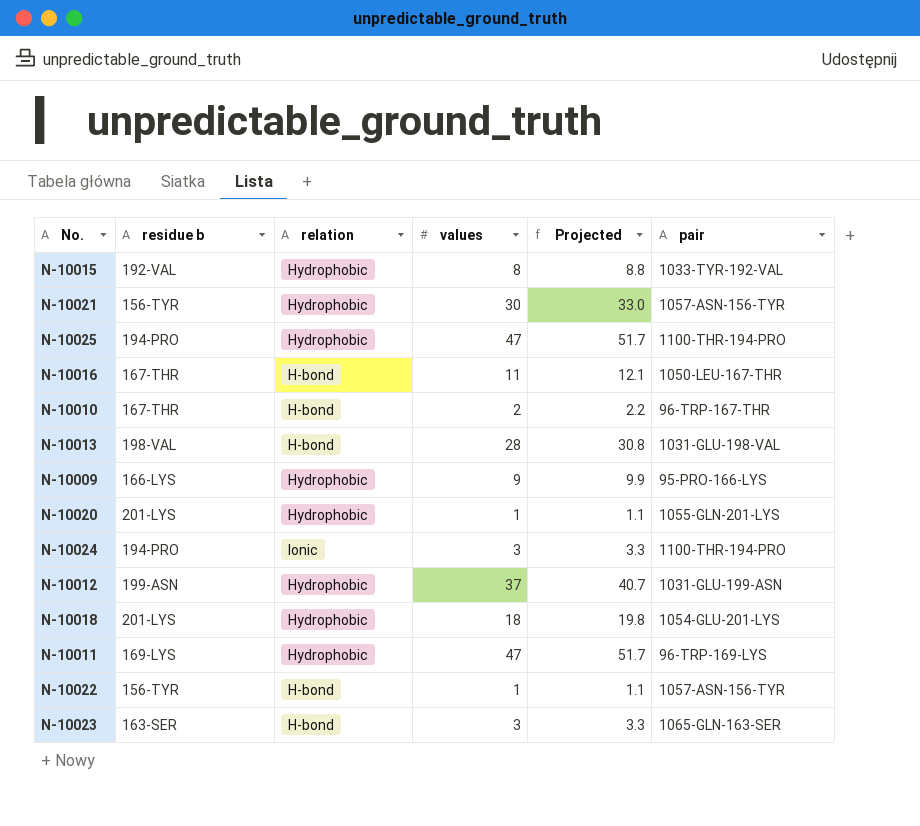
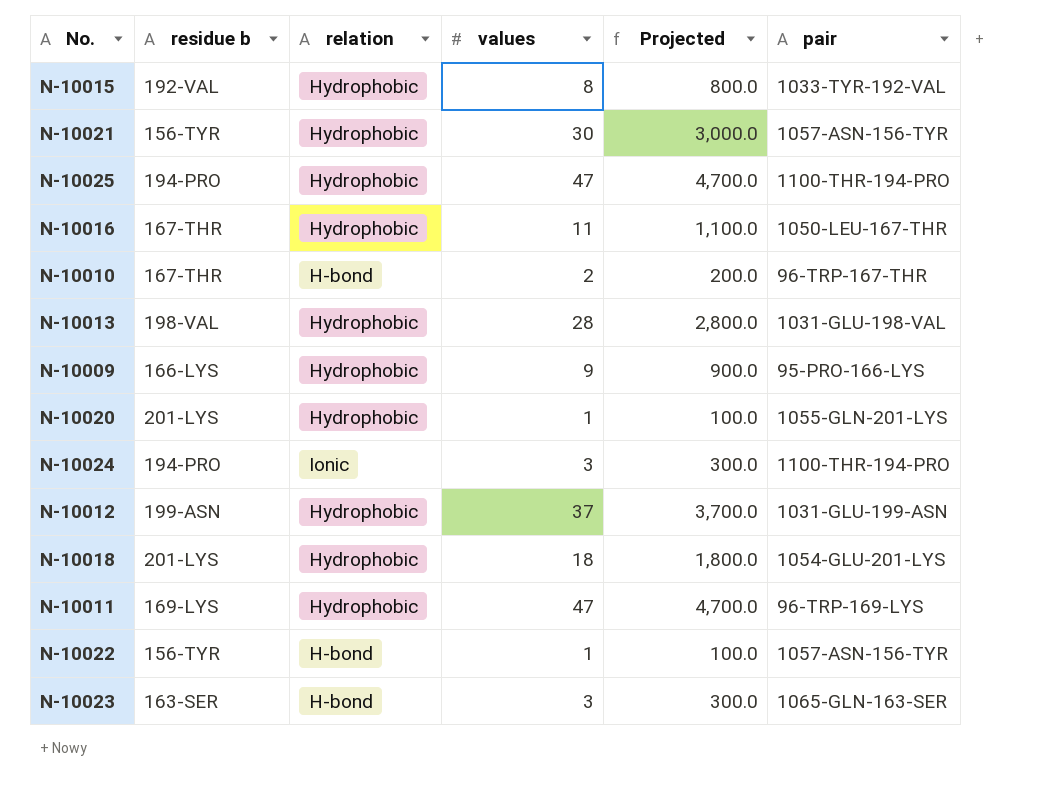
column Projected | formula: [values] * 1.1 -> [values] * 100
N-10016 | relation: H-bond -> Hydrophobic
N-10013 | relation: H-bond -> Hydrophobic

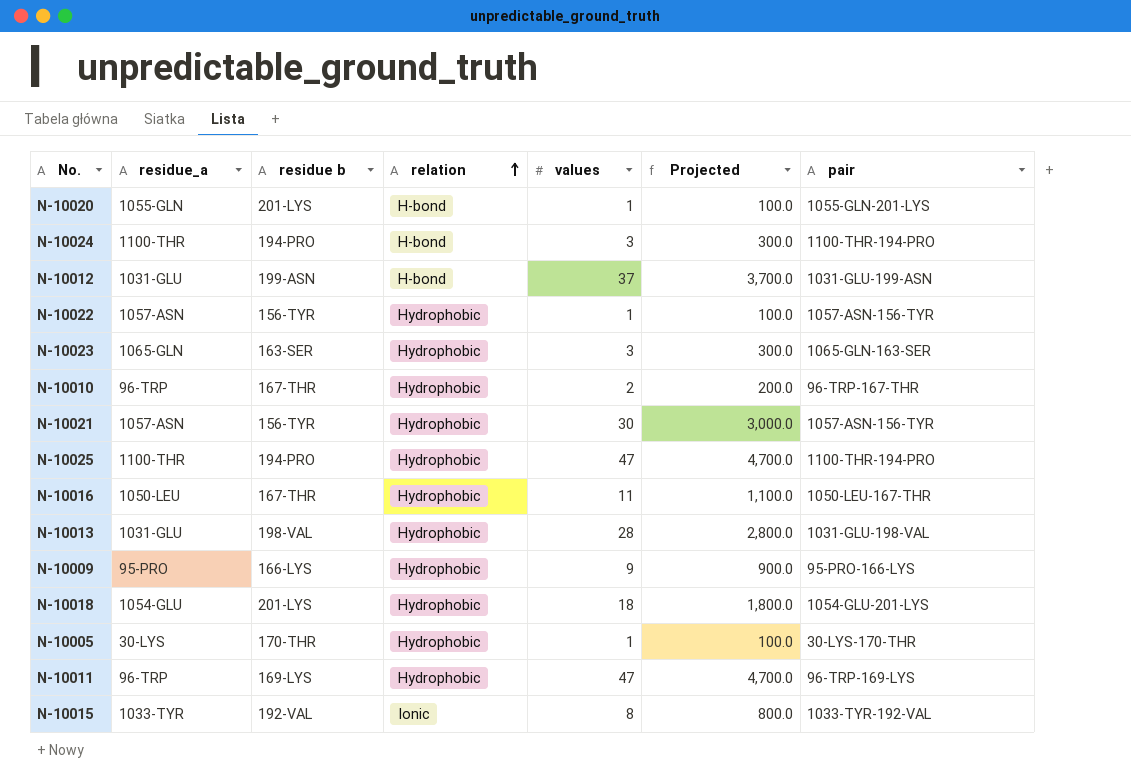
row order: none -> relation ascending
column residue_a | position: none -> 2
N-10020 | relation: Hydrophobic -> H-bond
N-10024 | relation: Ionic -> H-bond
N-10012 | relation: Hydrophobic -> H-bond
N-10022 | relation: H-bond -> Hydrophobic
N-10023 | relation: H-bond -> Hydrophobic
N-10010 | relation: H-bond -> Hydrophobic
row N-10005: none -> 30-LYS | 170-THR | Hydrophobic | 1 | 100.0 | 30-LYS-170-THR
N-10015 | relation: Hydrophobic -> Ionic

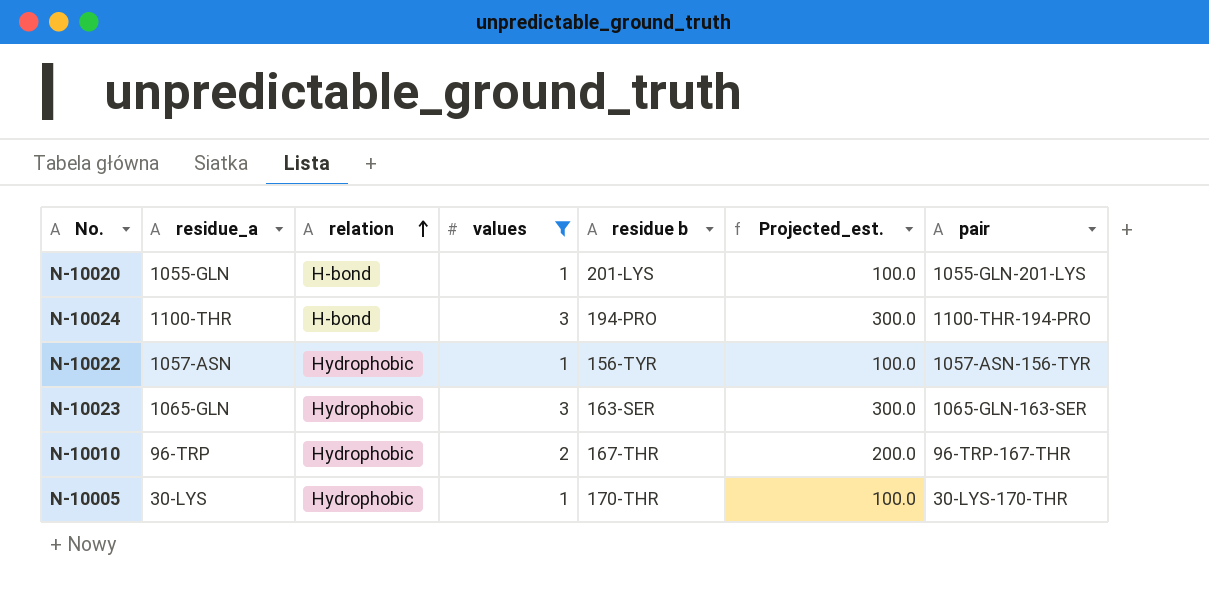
filter: none -> values <= 3
column residue b | position: 3 -> 5
column name: Projected -> Projected_est.

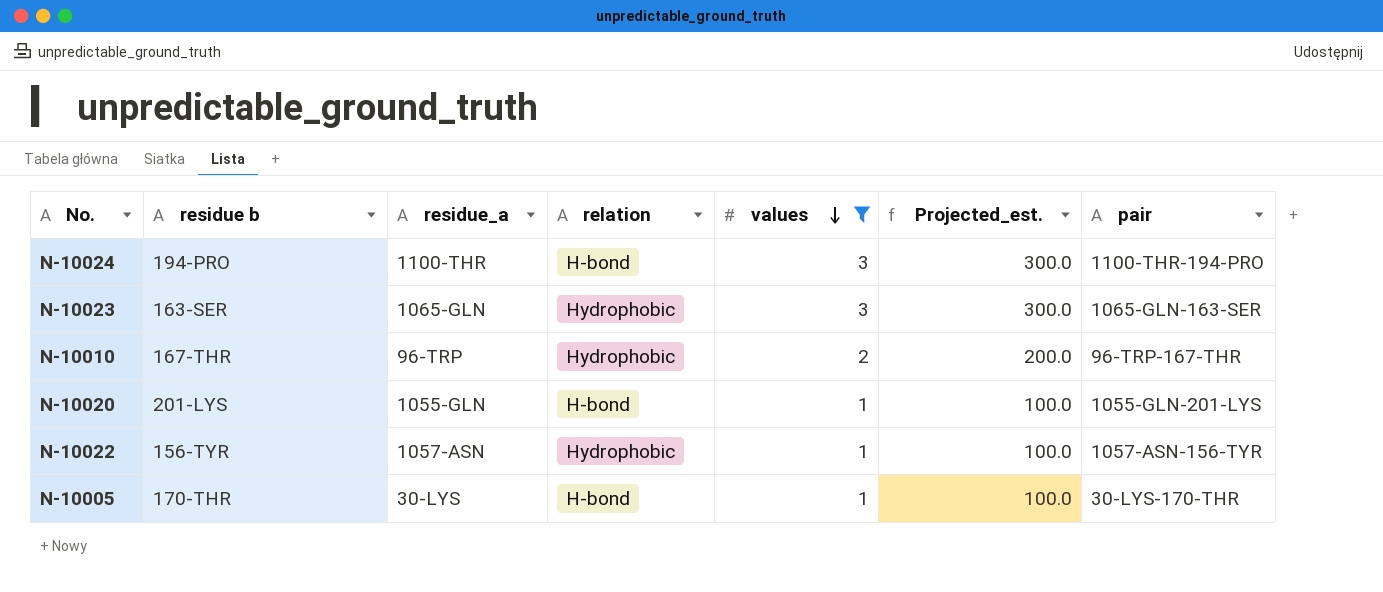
row order: relation ascending -> values descending
column residue b | position: 5 -> 2
N-10005 | relation: Hydrophobic -> H-bond

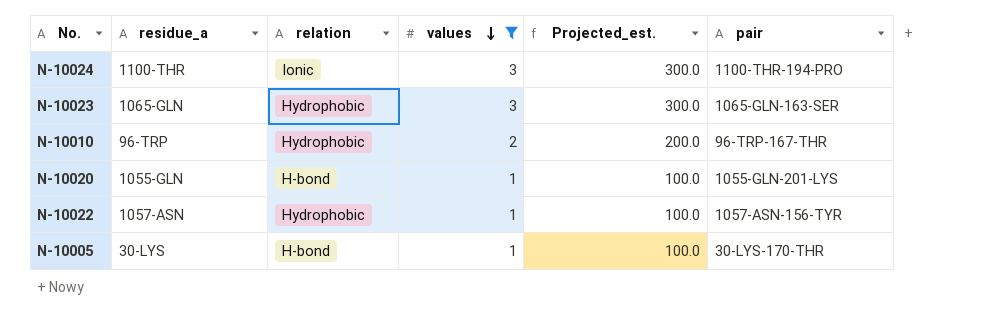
column residue b | position: 2 -> none
N-10024 | relation: H-bond -> Ionic

